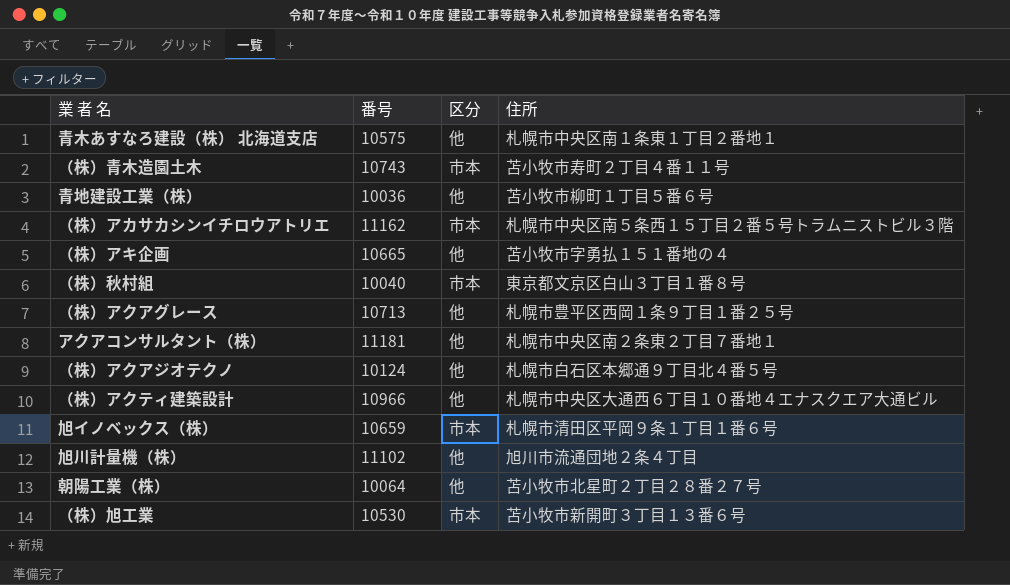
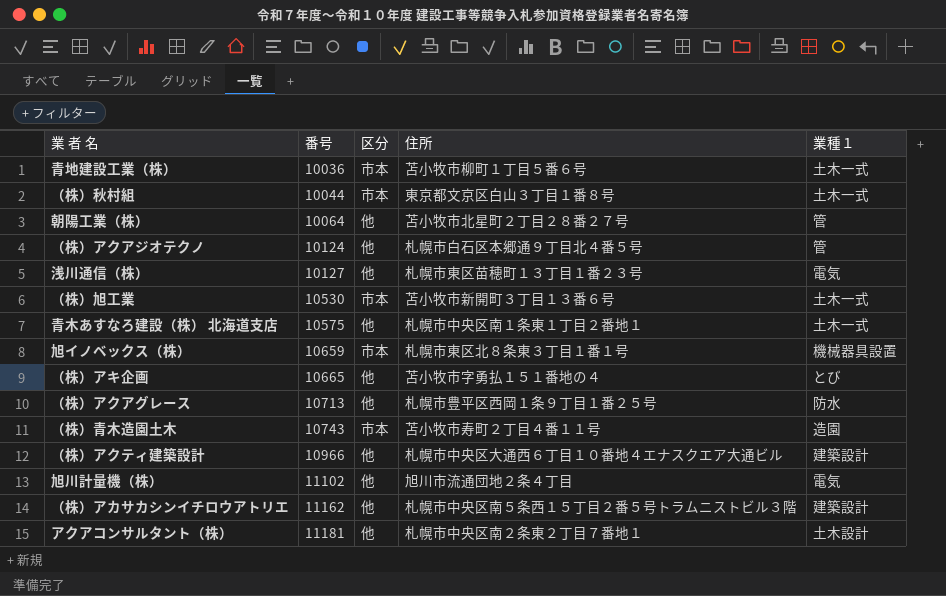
row order: none -> 番号 ascending
column 業種１ | position: none -> 5
青地建設工業（株） | 区分: 他 -> 市本
（株）秋村組 | 番号: 10040 -> 10044
row 浅川通信（株）: none -> 10127 | 他 | 札幌市東区苗穂町１３丁目１番２３号 | 電気
旭イノベックス（株） | 住所: 札幌市清田区平岡９条１丁目１番６号 -> 札幌市東区北８条東３丁目１番１号
（株）アカサカシンイチロウアトリエ | 区分: 市本 -> 他

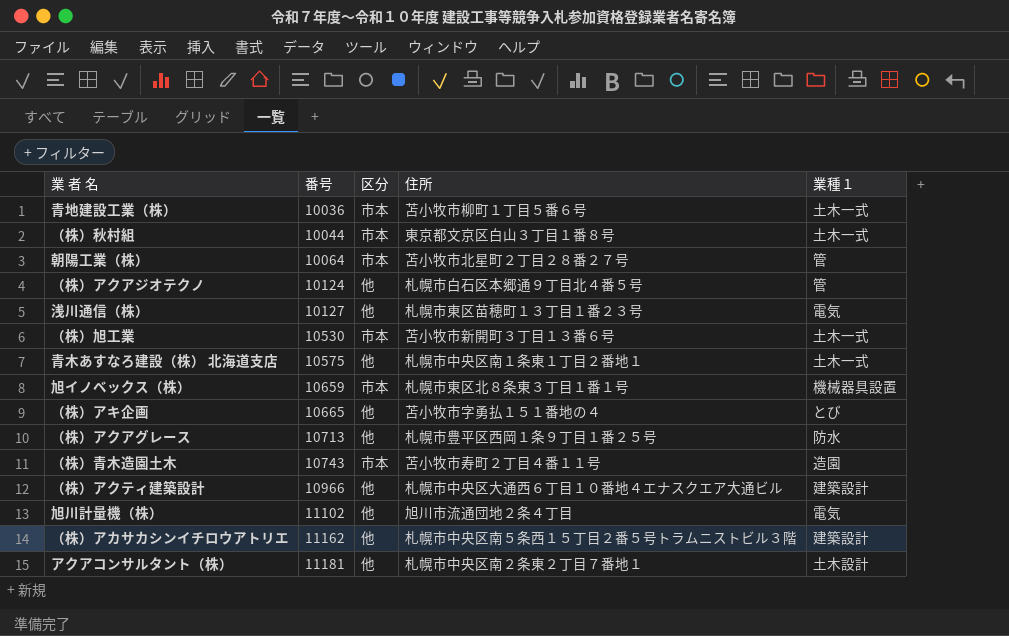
朝陽工業（株） | 区分: 他 -> 市本

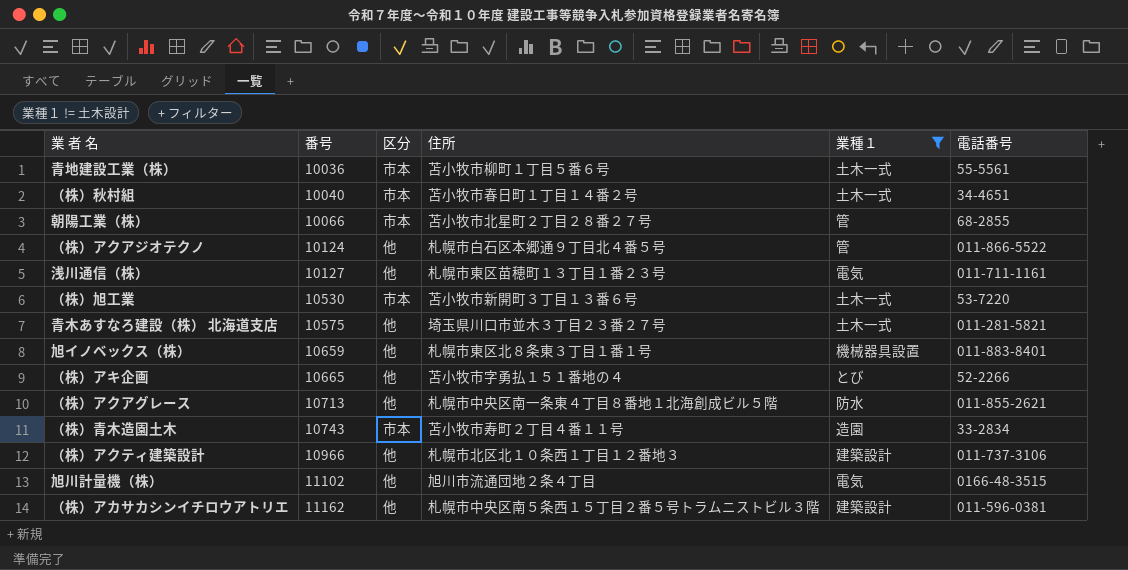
filter: none -> 業種１ != 土木設計
column 電話番号 | position: none -> 6
（株）秋村組 | 番号: 10044 -> 10040
（株）秋村組 | 住所: 東京都文京区白山３丁目１番８号 -> 苫小牧市春日町１丁目１４番２号
朝陽工業（株） | 番号: 10064 -> 10066
青木あすなろ建設（株） 北海道支店 | 住所: 札幌市中央区南１条東１丁目２番地１ -> 埼玉県川口市並木３丁目２３番２７号
旭イノベックス（株） | 区分: 市本 -> 他
（株）アクアグレース | 住所: 札幌市豊平区西岡１条９丁目１番２５号 -> 札幌市中央区南一条東４丁目８番地１北海創成ビル５階
（株）アクティ建築設計 | 住所: 札幌市中央区大通西６丁目１０番地４エナスクエア大通ビル -> 札幌市北区北１０条西１丁目１２番地３

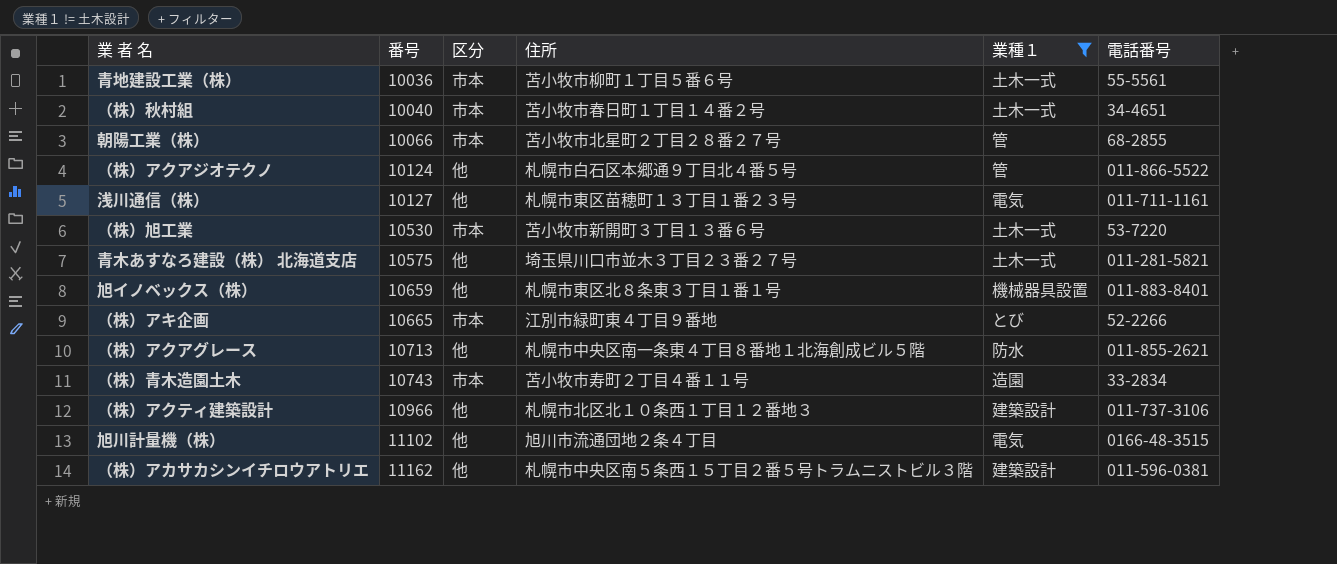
（株）アキ企画 | 区分: 他 -> 市本
（株）アキ企画 | 住所: 苫小牧市字勇払１５１番地の４ -> 江別市緑町東４丁目９番地

